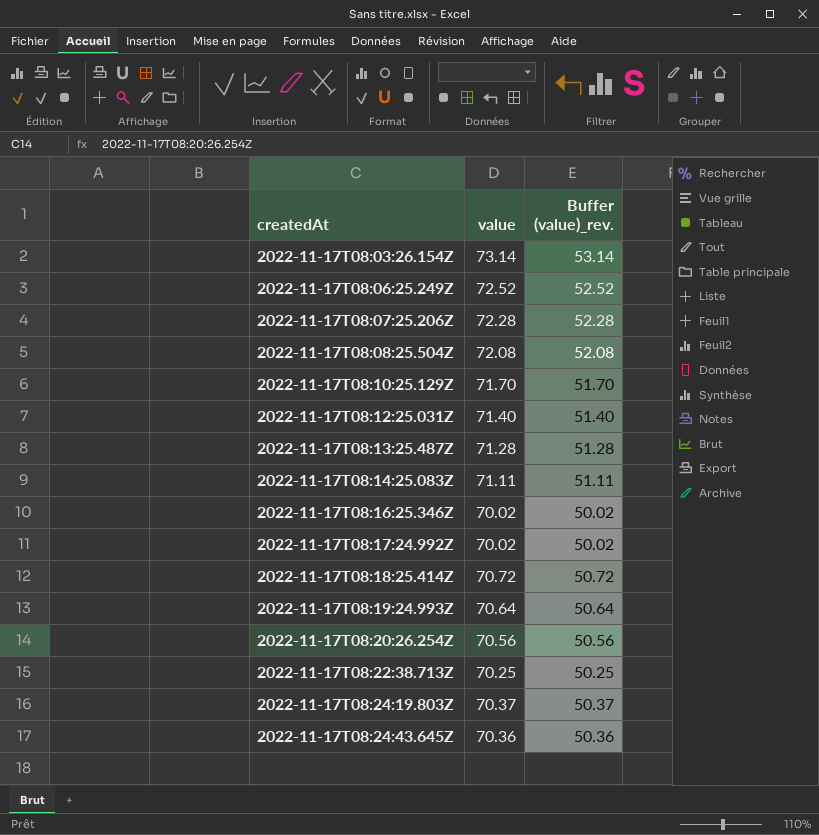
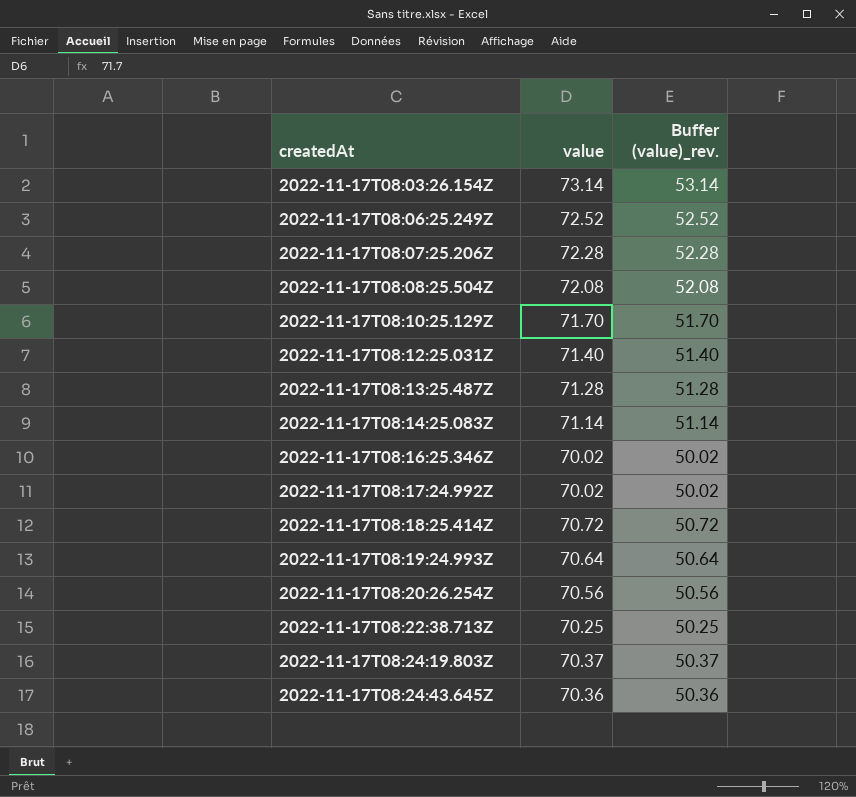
2022-11-17T08:14:25.083Z | value: 71.11 -> 71.14
2022-11-17T08:14:25.083Z | Buffer (value)_rev.: 51.11 -> 51.14

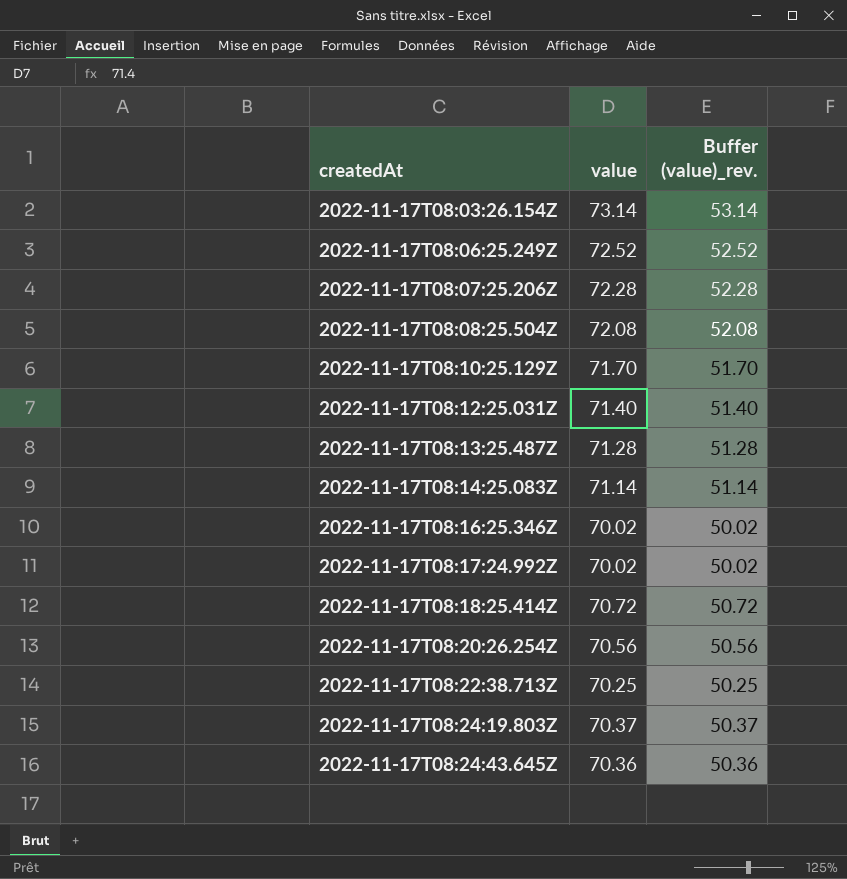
row 2022-11-17T08:19:24.993Z: 70.64 | 50.64 -> none

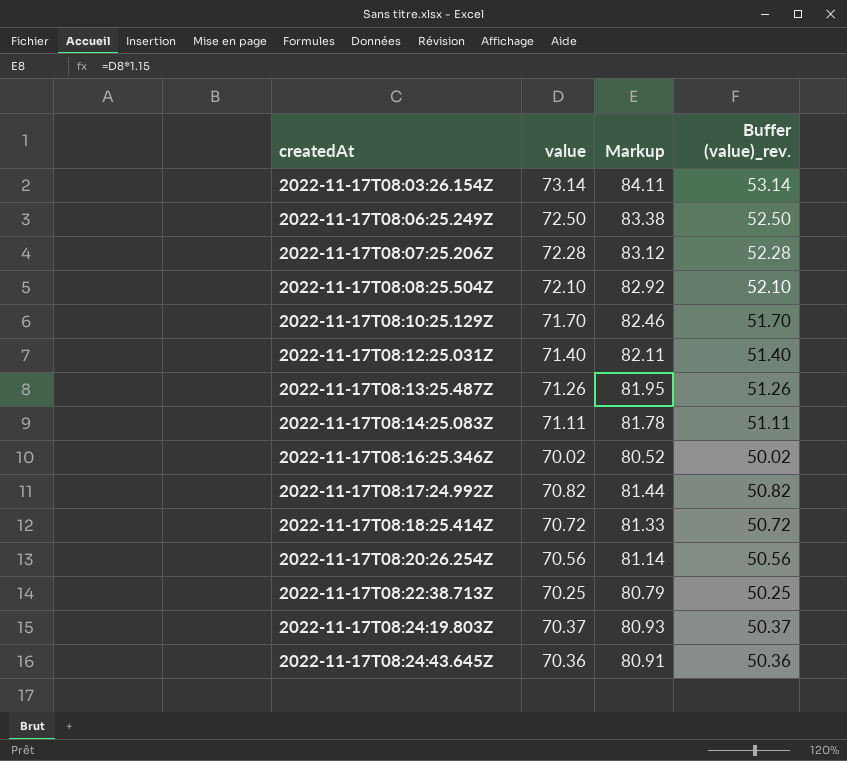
column Markup | formula: none -> [value] * 1.15
2022-11-17T08:06:25.249Z | value: 72.52 -> 72.50
2022-11-17T08:06:25.249Z | Buffer (value)_rev.: 52.52 -> 52.50
2022-11-17T08:08:25.504Z | value: 72.08 -> 72.10
2022-11-17T08:08:25.504Z | Buffer (value)_rev.: 52.08 -> 52.10
2022-11-17T08:13:25.487Z | value: 71.28 -> 71.26
2022-11-17T08:13:25.487Z | Buffer (value)_rev.: 51.28 -> 51.26
2022-11-17T08:14:25.083Z | value: 71.14 -> 71.11
2022-11-17T08:14:25.083Z | Buffer (value)_rev.: 51.14 -> 51.11
2022-11-17T08:17:24.992Z | value: 70.02 -> 70.82
2022-11-17T08:17:24.992Z | Buffer (value)_rev.: 50.02 -> 50.82

